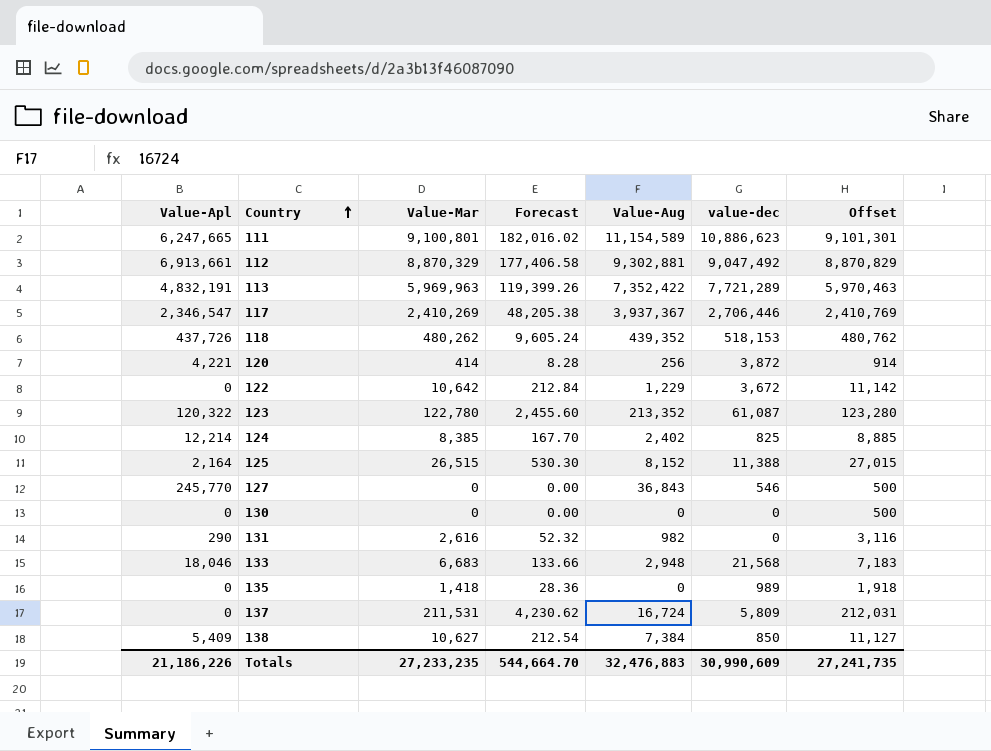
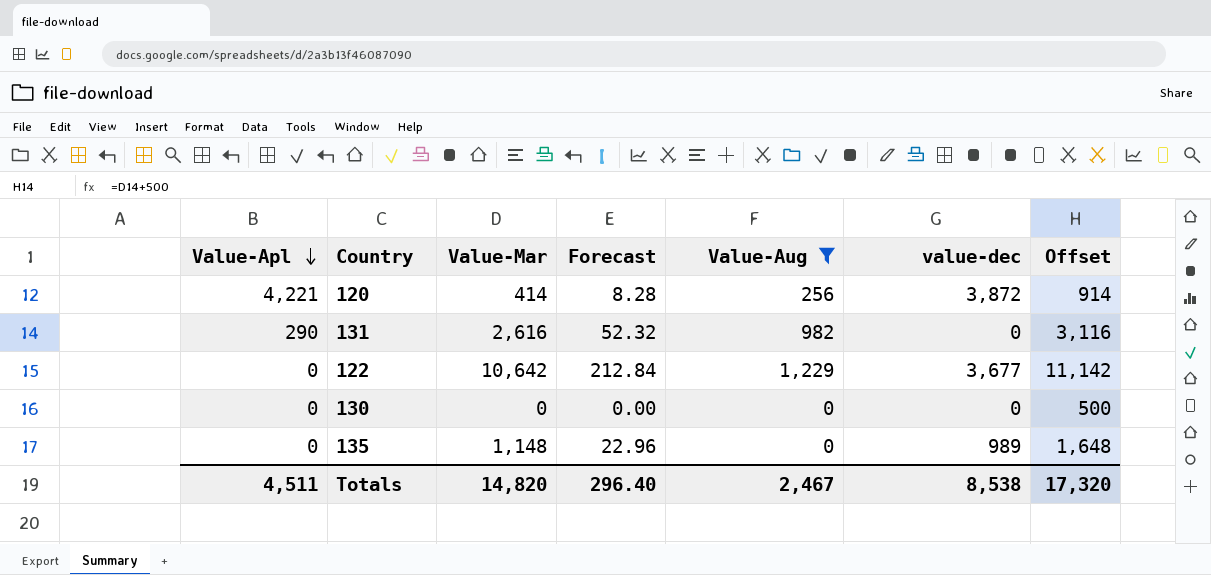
filter: none -> Value-Aug <= 1,229
row order: Country ascending -> Value-Apl descending
122 | value-dec: 3,672 -> 3,677
135 | Value-Mar: 1,418 -> 1,148
135 | Forecast: 28.36 -> 22.96
135 | Offset: 1,918 -> 1,648
Totals | Value-Apl: 21,186,226 -> 4,511
Totals | Value-Mar: 27,233,235 -> 14,820
Totals | Forecast: 544,664.70 -> 296.40
Totals | Value-Aug: 32,476,883 -> 2,467
Totals | value-dec: 30,990,609 -> 8,538
Totals | Offset: 27,241,735 -> 17,320

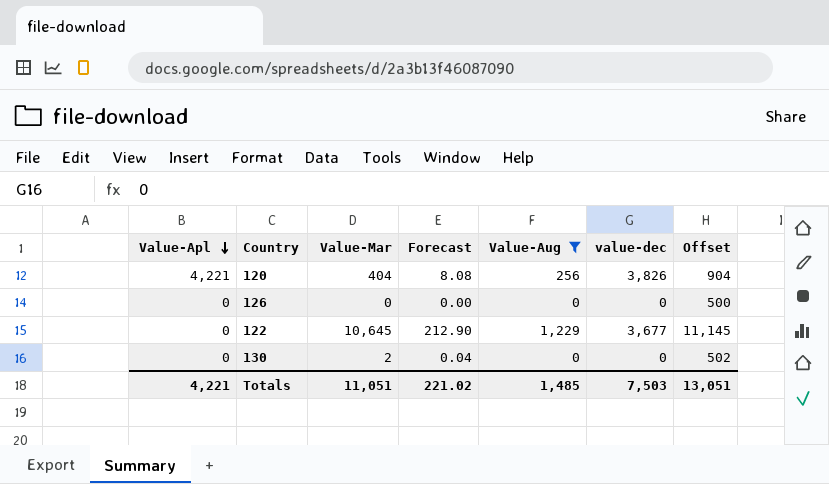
row 131: 290 | 2,616 | 52.32 | 982 | 0 | 3,116 -> none
row 135: 0 | 1,148 | 22.96 | 0 | 989 | 1,648 -> none
120 | Value-Mar: 414 -> 404
120 | Forecast: 8.28 -> 8.08
120 | value-dec: 3,872 -> 3,826
120 | Offset: 914 -> 904
row 126: none -> 0 | 0 | 0.00 | 0 | 0 | 500
122 | Value-Mar: 10,642 -> 10,645
122 | Forecast: 212.84 -> 212.90
122 | Offset: 11,142 -> 11,145
130 | Value-Mar: 0 -> 2
130 | Forecast: 0.00 -> 0.04
130 | Offset: 500 -> 502
Totals | Value-Apl: 4,511 -> 4,221
Totals | Value-Mar: 14,820 -> 11,051
Totals | Forecast: 296.40 -> 221.02
Totals | Value-Aug: 2,467 -> 1,485
Totals | value-dec: 8,538 -> 7,503
Totals | Offset: 17,320 -> 13,051

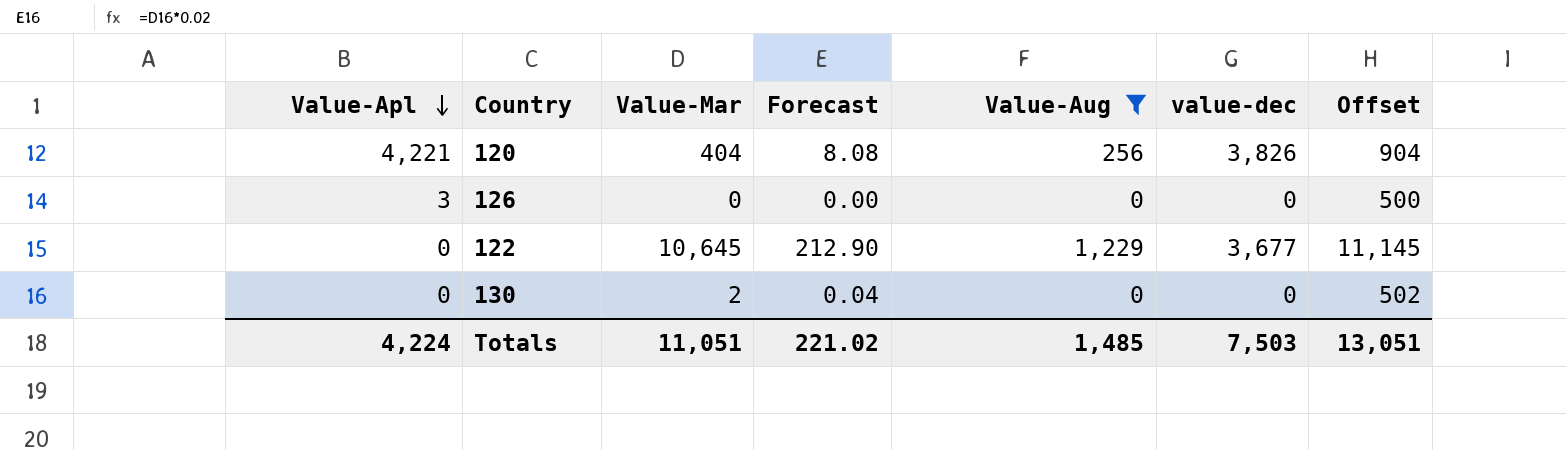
126 | Value-Apl: 0 -> 3
Totals | Value-Apl: 4,221 -> 4,224

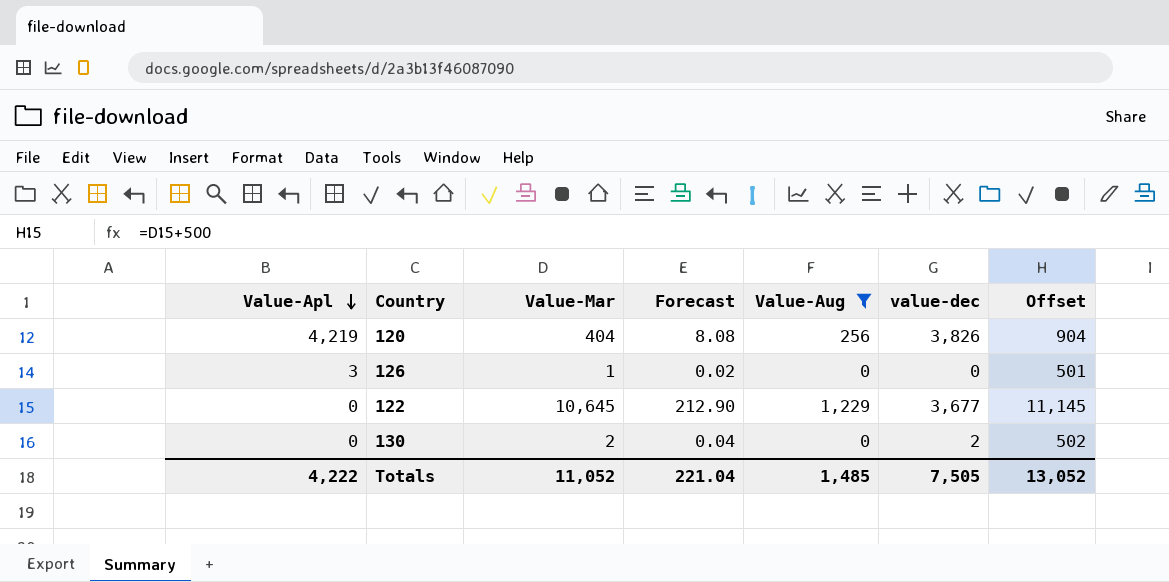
120 | Value-Apl: 4,221 -> 4,219
126 | Value-Mar: 0 -> 1
126 | Forecast: 0.00 -> 0.02
126 | Offset: 500 -> 501
130 | value-dec: 0 -> 2
Totals | Value-Apl: 4,224 -> 4,222
Totals | Value-Mar: 11,051 -> 11,052
Totals | Forecast: 221.02 -> 221.04
Totals | value-dec: 7,503 -> 7,505
Totals | Offset: 13,051 -> 13,052

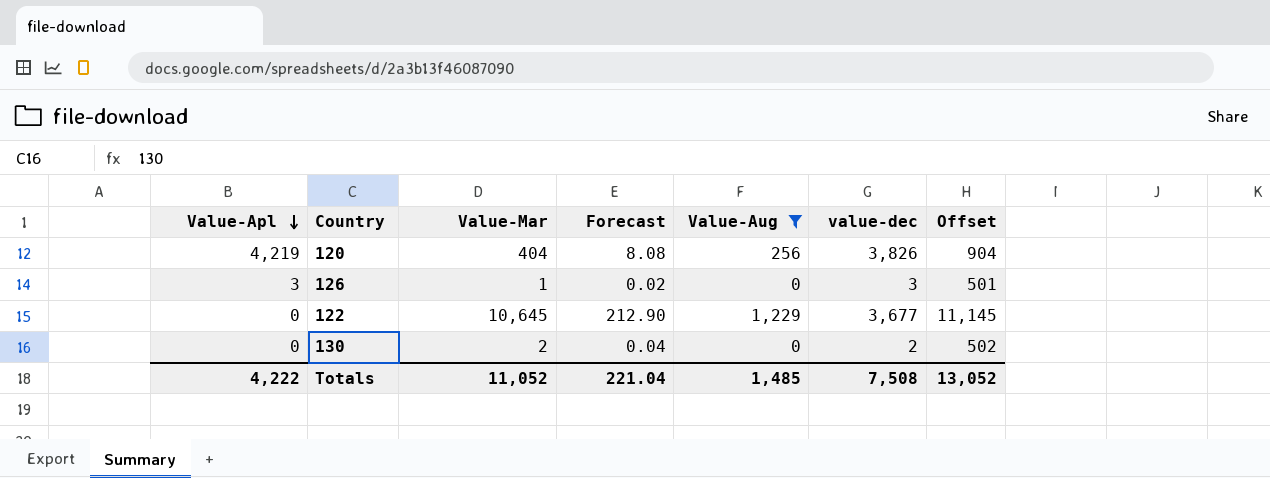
126 | value-dec: 0 -> 3
Totals | value-dec: 7,505 -> 7,508

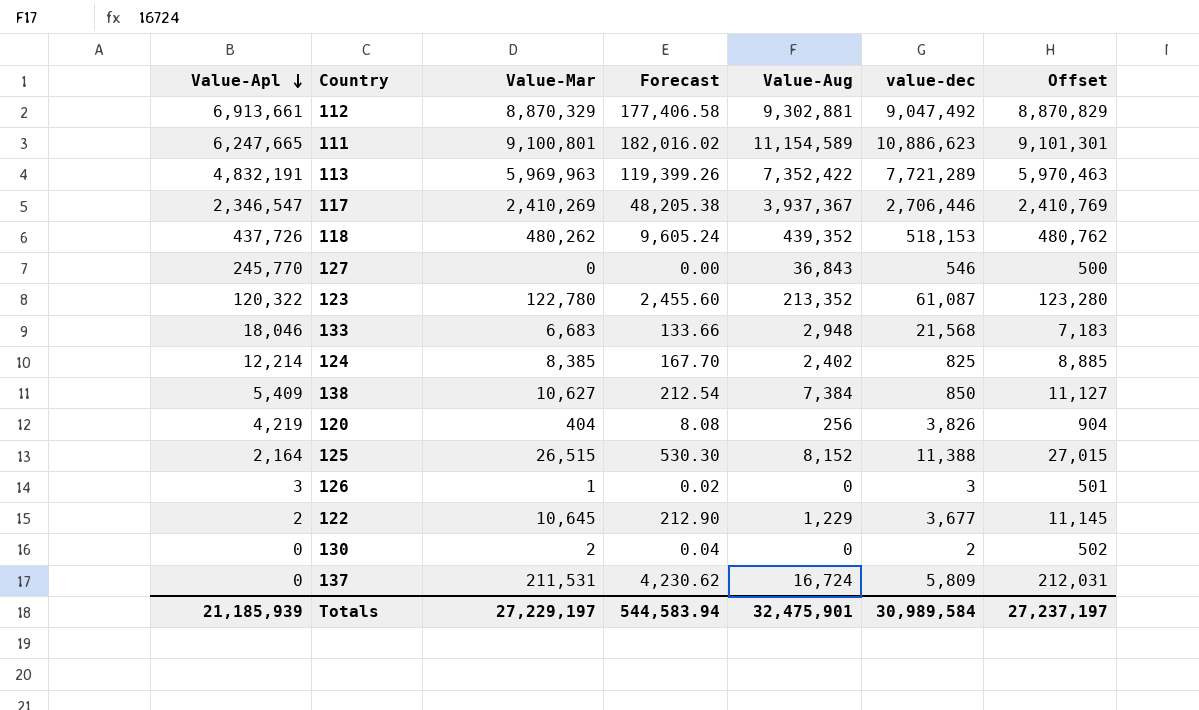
filter: Value-Aug <= 1,229 -> none
122 | Value-Apl: 0 -> 2
Totals | Value-Apl: 4,222 -> 21,185,939
Totals | Value-Mar: 11,052 -> 27,229,197
Totals | Forecast: 221.04 -> 544,583.94
Totals | Value-Aug: 1,485 -> 32,475,901
Totals | value-dec: 7,508 -> 30,989,584
Totals | Offset: 13,052 -> 27,237,197

